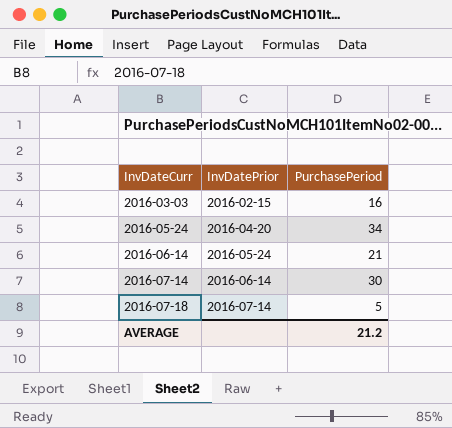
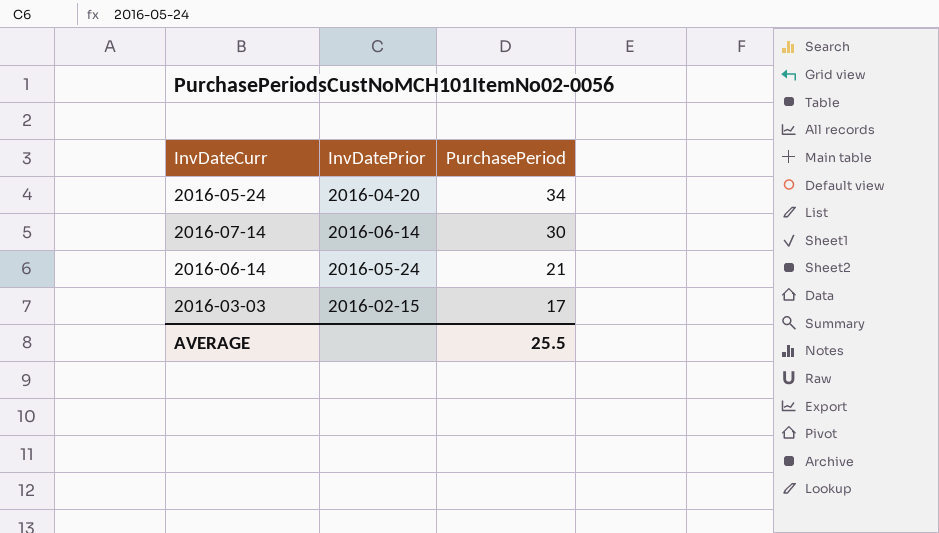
row order: InvDateCurr ascending -> PurchasePeriod descending
row 2016-07-18: 2016-07-14 | 5 -> none
2016-03-03 | PurchasePeriod: 16 -> 17
AVERAGE | PurchasePeriod: 21.2 -> 25.5

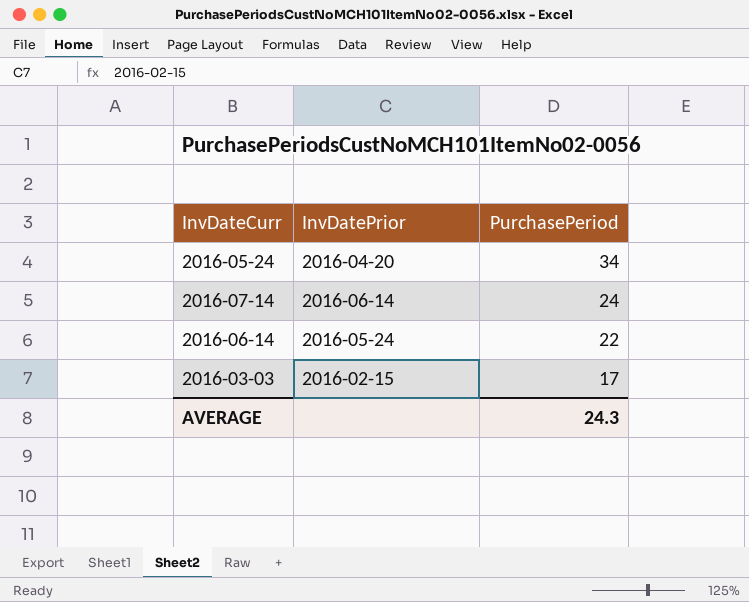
2016-07-14 | PurchasePeriod: 30 -> 24
2016-06-14 | PurchasePeriod: 21 -> 22
AVERAGE | PurchasePeriod: 25.5 -> 24.3

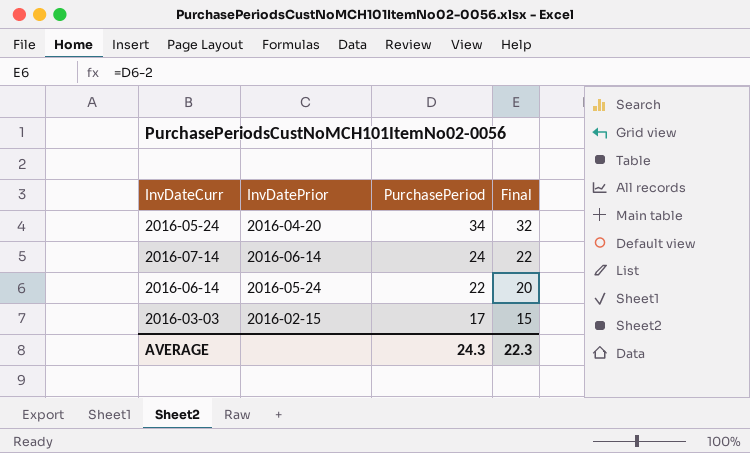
column Final | formula: none -> [PurchasePeriod] - 2

